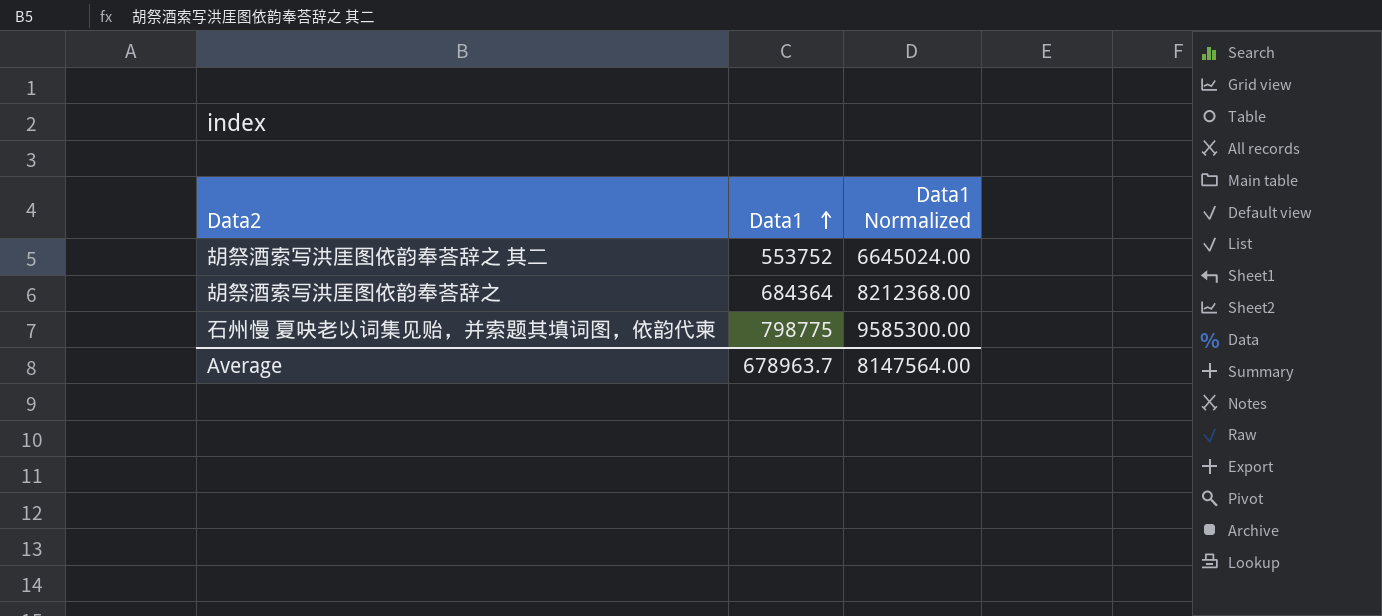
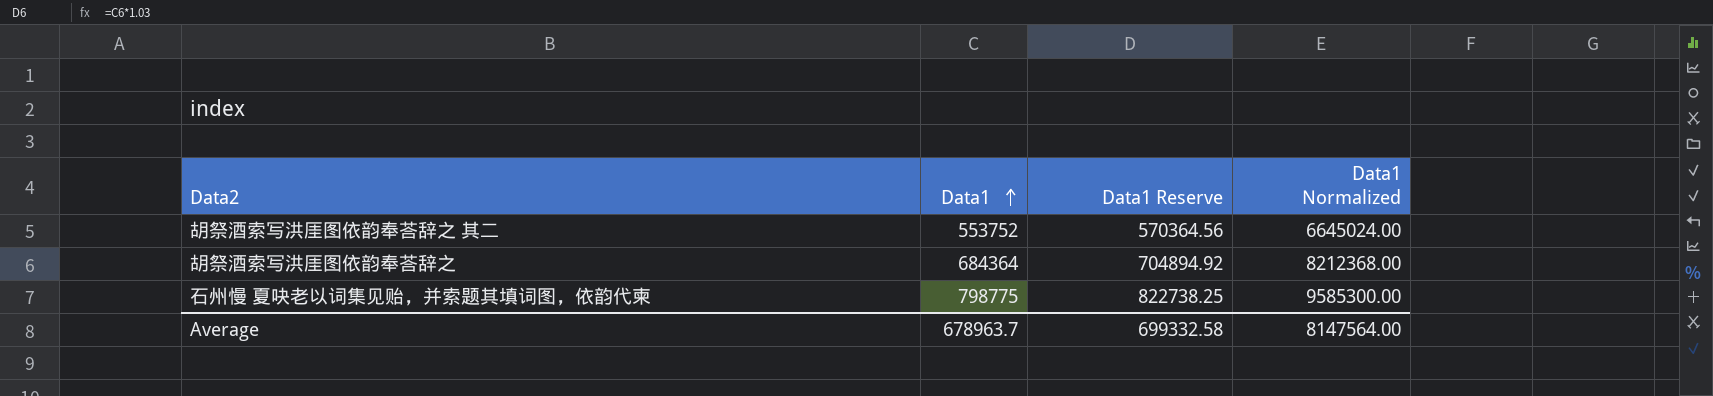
column Data1 Reserve | formula: none -> [Data1] * 1.03

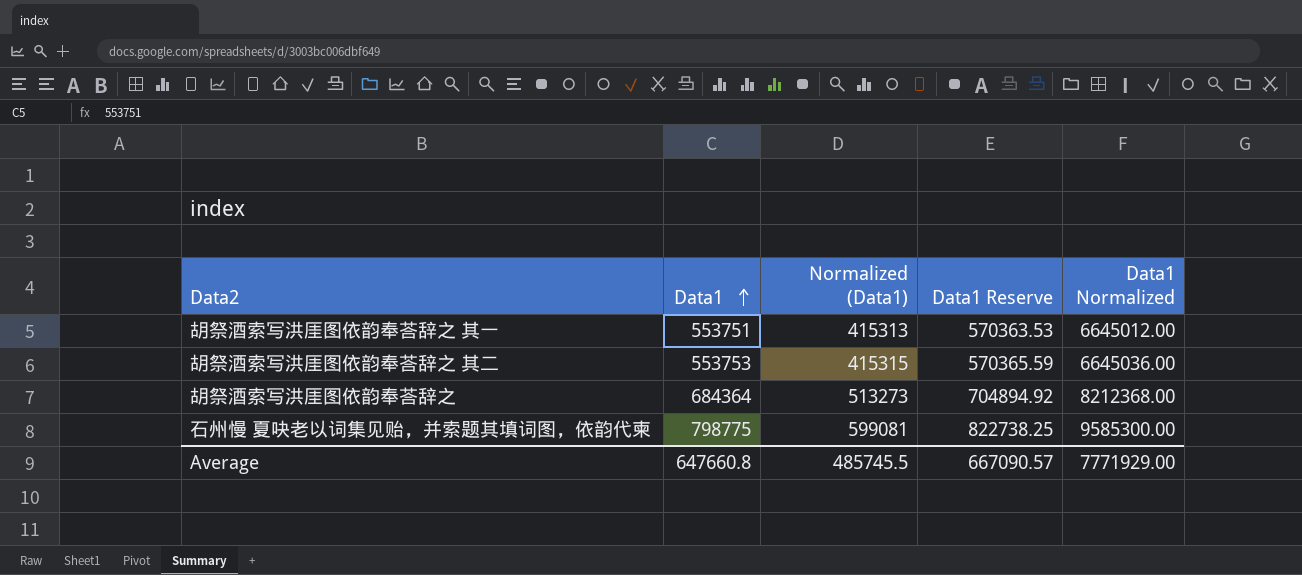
column Normalized (Data1) | formula: none -> [Data1] * 0.75
row 胡祭酒索写洪厓图依韵奉荅辞之 其一: none -> 553751 | 415313 | 570363.53 | 6645012.00
胡祭酒索写洪厓图依韵奉荅辞之 其二 | Data1: 553752 -> 553753
胡祭酒索写洪厓图依韵奉荅辞之 其二 | Data1 Reserve: 570364.56 -> 570365.59
胡祭酒索写洪厓图依韵奉荅辞之 其二 | Data1 Normalized: 6645024.00 -> 6645036.00
Average | Data1: 678963.7 -> 647660.8
Average | Data1 Reserve: 699332.58 -> 667090.57
Average | Data1 Normalized: 8147564.00 -> 7771929.00

